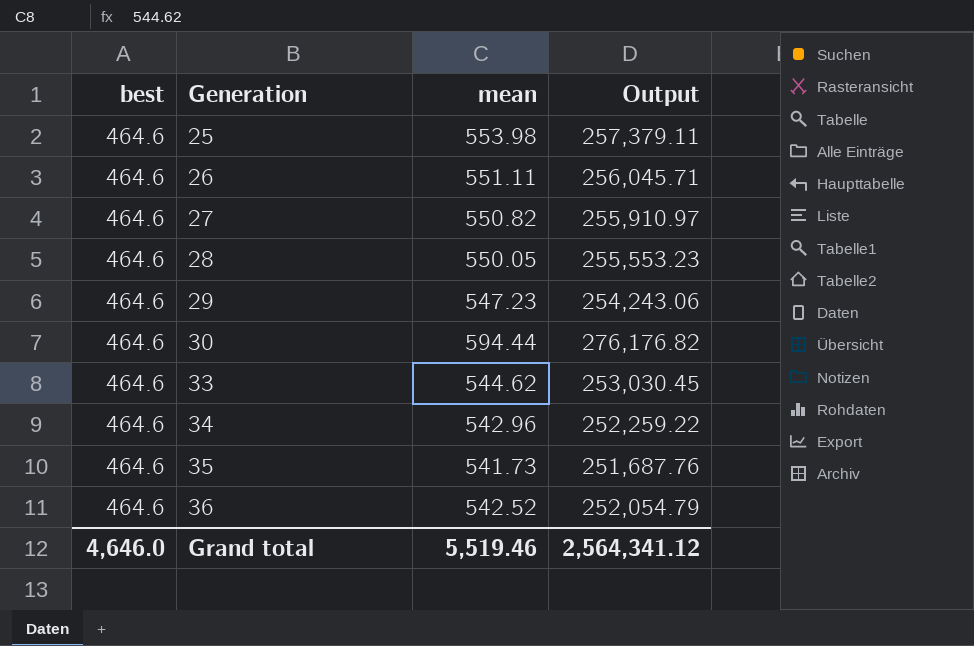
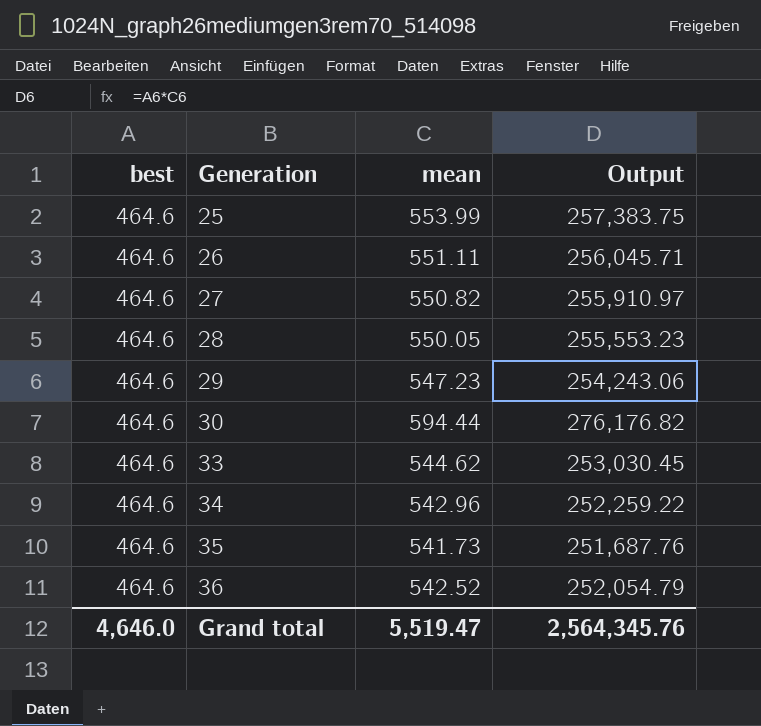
25 | mean: 553.98 -> 553.99
25 | Output: 257,379.11 -> 257,383.75
Grand total | mean: 5,519.46 -> 5,519.47
Grand total | Output: 2,564,341.12 -> 2,564,345.76

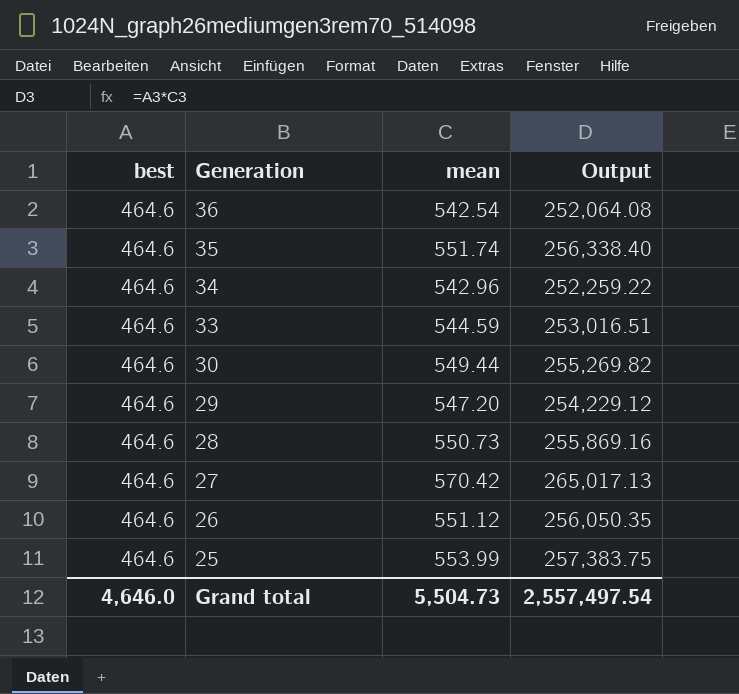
row order: Generation ascending -> Generation descending
36 | mean: 542.52 -> 542.54
36 | Output: 252,054.79 -> 252,064.08
35 | mean: 541.73 -> 551.74
35 | Output: 251,687.76 -> 256,338.40
33 | mean: 544.62 -> 544.59
33 | Output: 253,030.45 -> 253,016.51
30 | mean: 594.44 -> 549.44
30 | Output: 276,176.82 -> 255,269.82
29 | mean: 547.23 -> 547.20
29 | Output: 254,243.06 -> 254,229.12
28 | mean: 550.05 -> 550.73
28 | Output: 255,553.23 -> 255,869.16
27 | mean: 550.82 -> 570.42
27 | Output: 255,910.97 -> 265,017.13
26 | mean: 551.11 -> 551.12
26 | Output: 256,045.71 -> 256,050.35
Grand total | mean: 5,519.47 -> 5,504.73
Grand total | Output: 2,564,345.76 -> 2,557,497.54

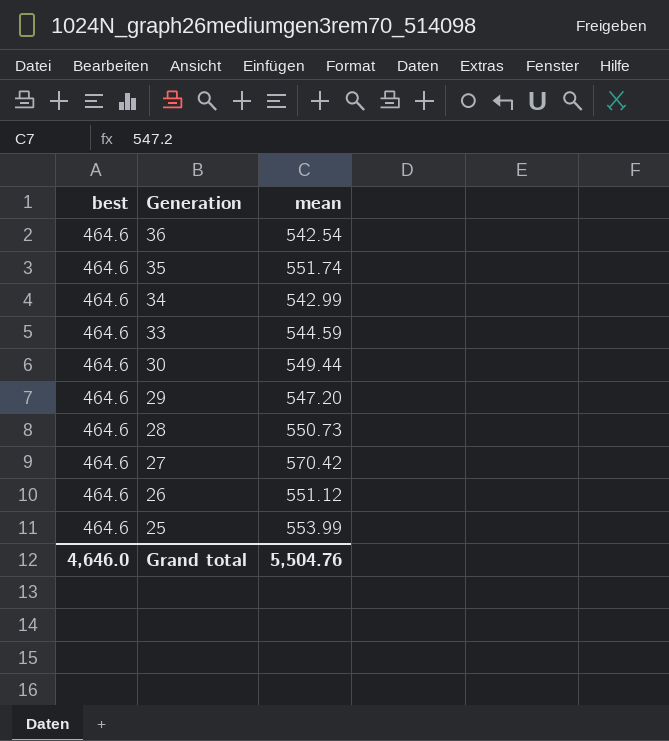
column Output | formula: [best] * [mean] -> none
34 | mean: 542.96 -> 542.99
Grand total | mean: 5,504.73 -> 5,504.76

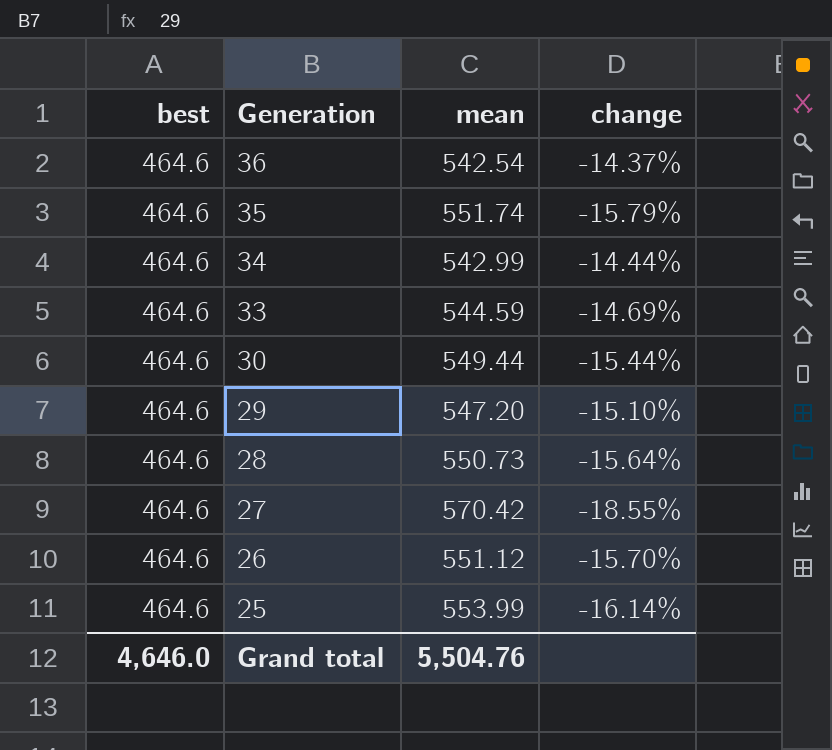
column change | formula: none -> ([best] - [mean]) / [mean]

